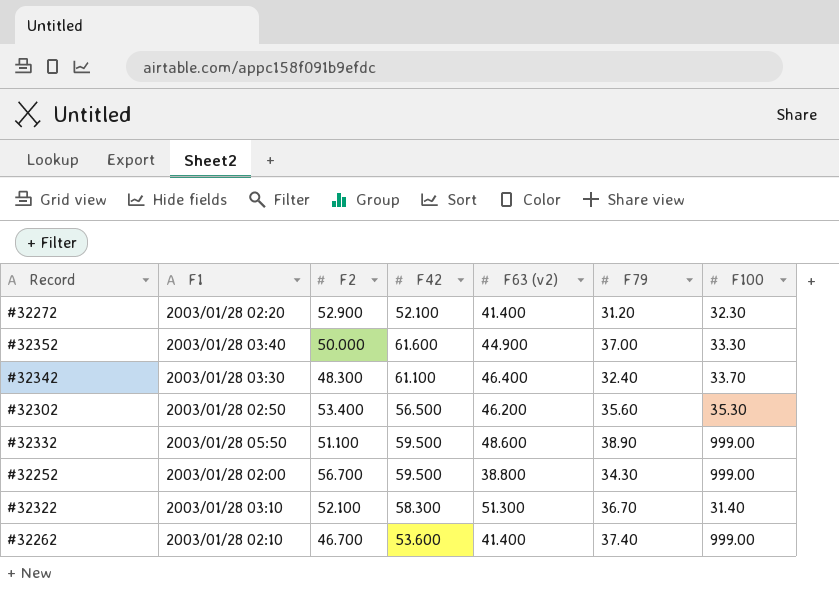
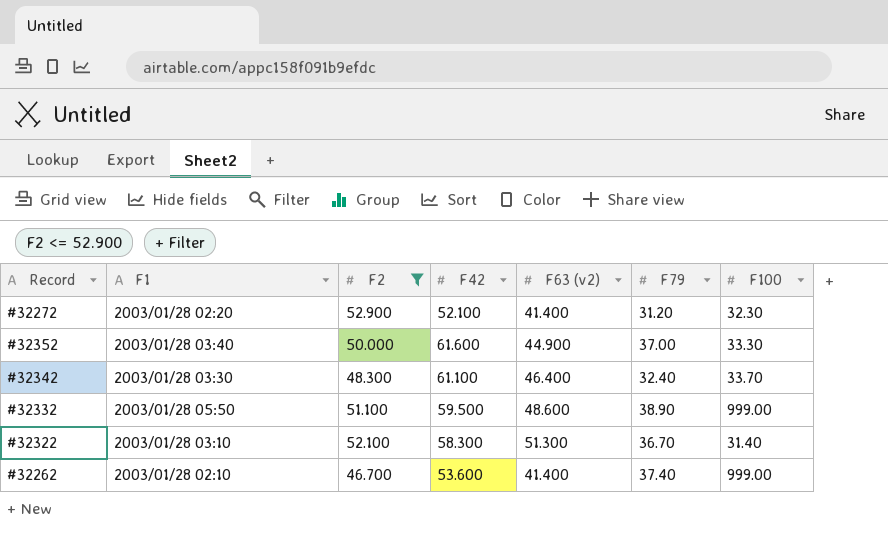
filter: none -> F2 <= 52.900

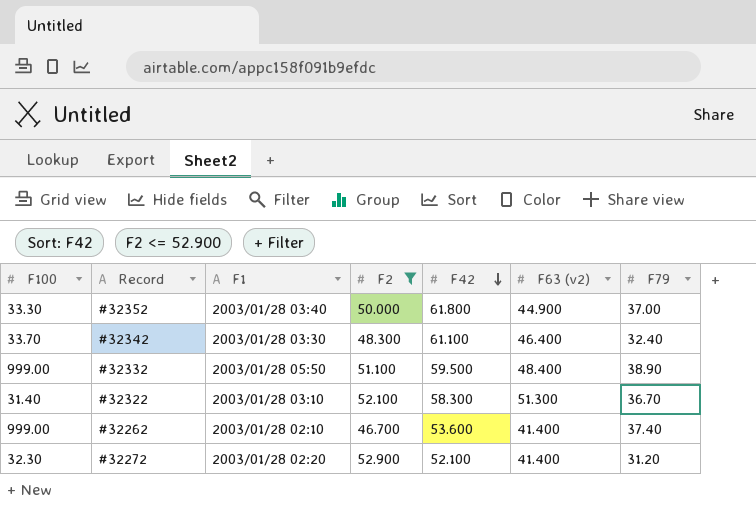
row order: none -> F42 descending
column F100 | position: 7 -> 1
#32352 | F42: 61.600 -> 61.800
#32332 | F63 (v2): 48.600 -> 48.400

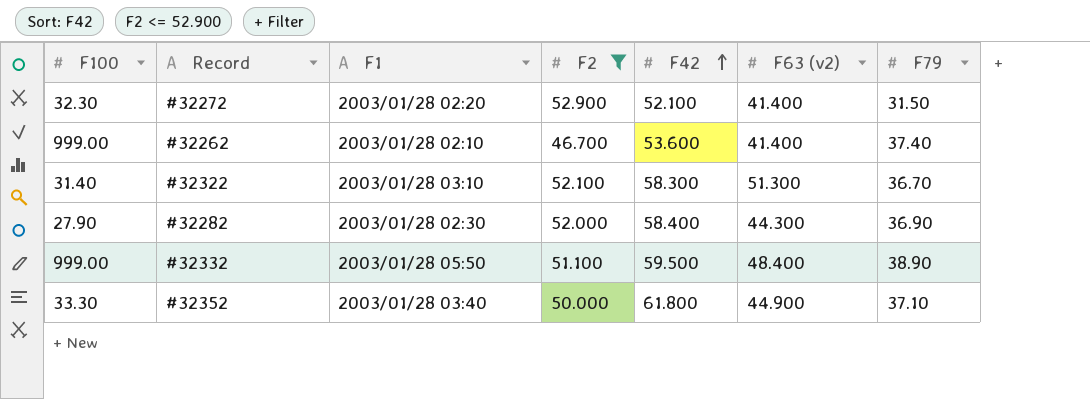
row order: F42 descending -> F42 ascending
row #32342: 33.70 | 2003/01/28 03:30 | 48.300 | 61.100 | 46.400 | 32.40 -> none
#32272 | F79: 31.20 -> 31.50
row #32282: none -> 27.90 | 2003/01/28 02:30 | 52.000 | 58.400 | 44.300 | 36.90
#32352 | F79: 37.00 -> 37.10

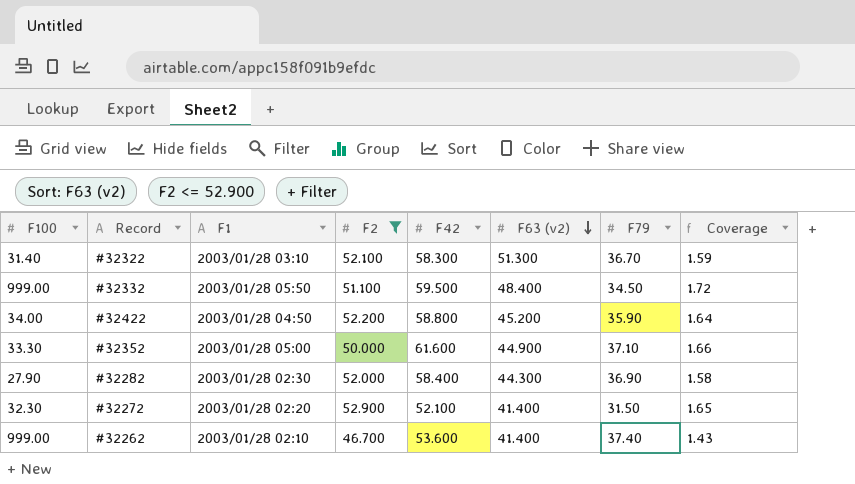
row order: F42 ascending -> F63 (v2) descending
column Coverage | formula: none -> [F42] / [F79]
#32332 | F79: 38.90 -> 34.50
row #32422: none -> 34.00 | 2003/01/28 04:50 | 52.200 | 58.800 | 45.200 | 35.90 | 1.64
#32352 | F1: 2003/01/28 03:40 -> 2003/01/28 05:00
#32352 | F42: 61.800 -> 61.600

